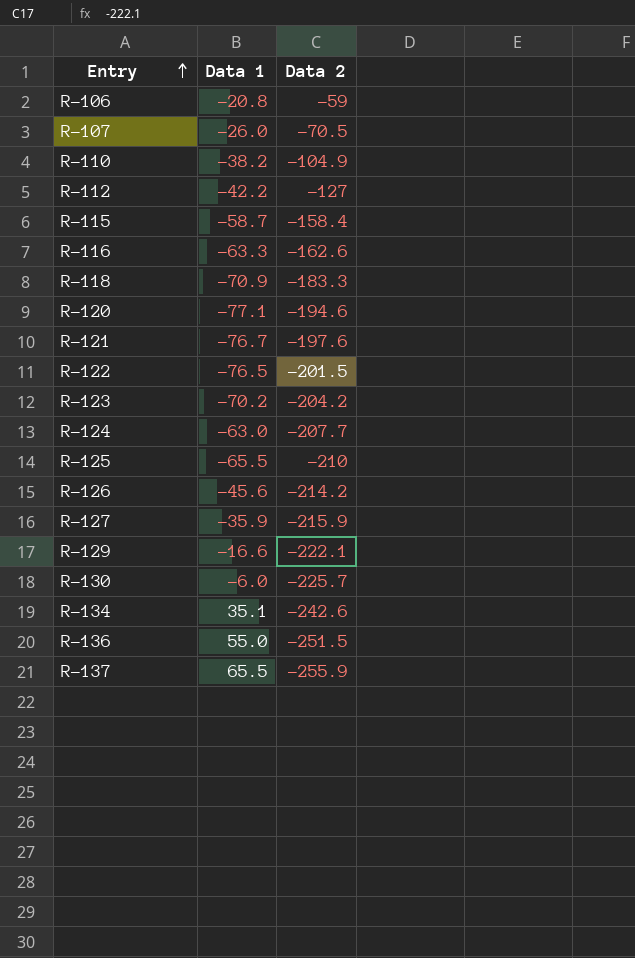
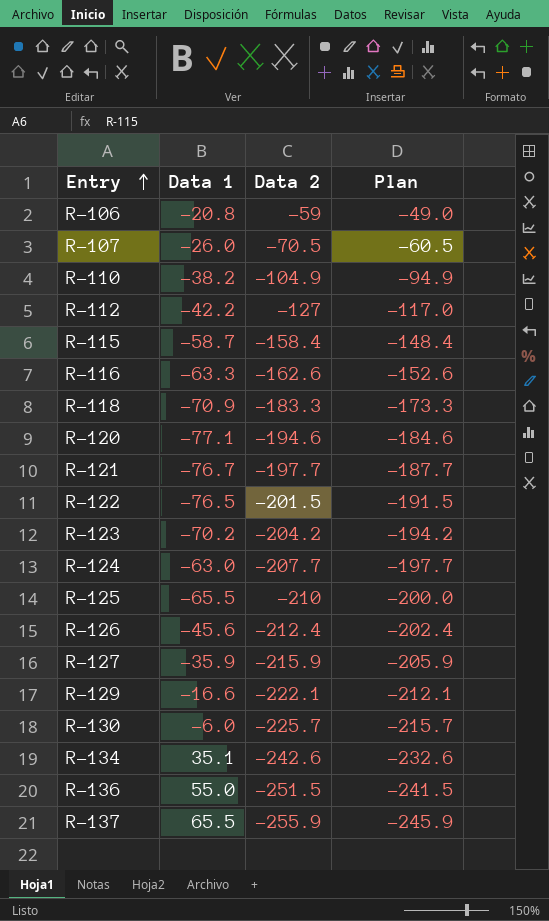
column Plan | formula: none -> [Data 2] + 10
R-121 | Data 2: -197.6 -> -197.7
R-126 | Data 2: -214.2 -> -212.4

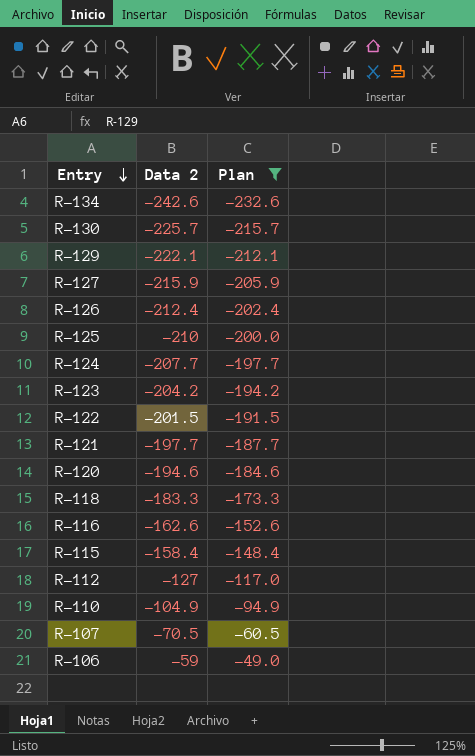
filter: none -> Plan >= -232.6
row order: Entry ascending -> Entry descending
column Data 1 | position: 2 -> none

